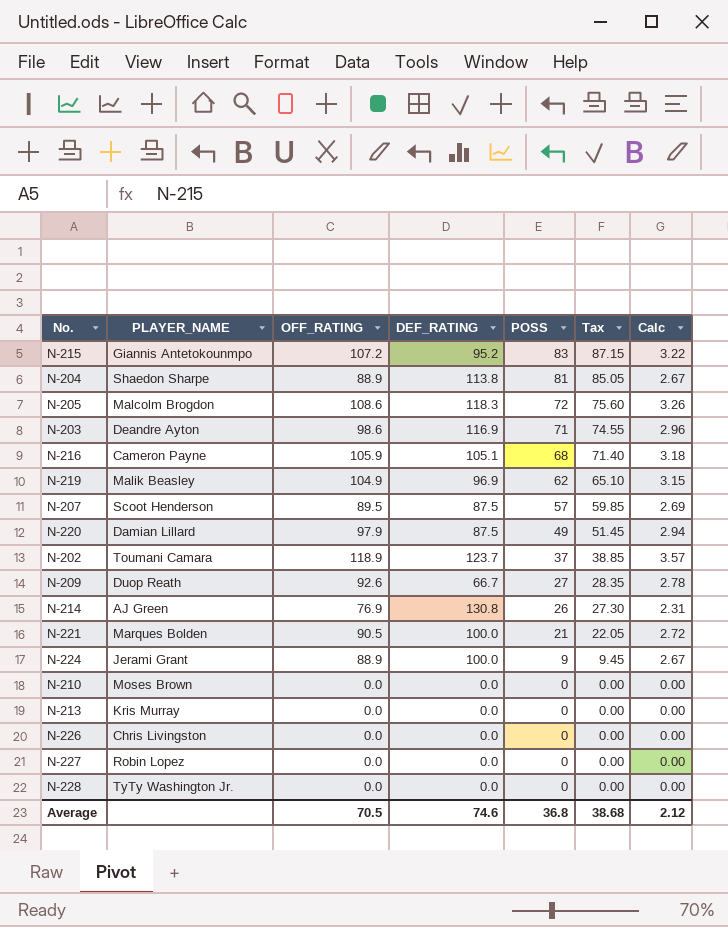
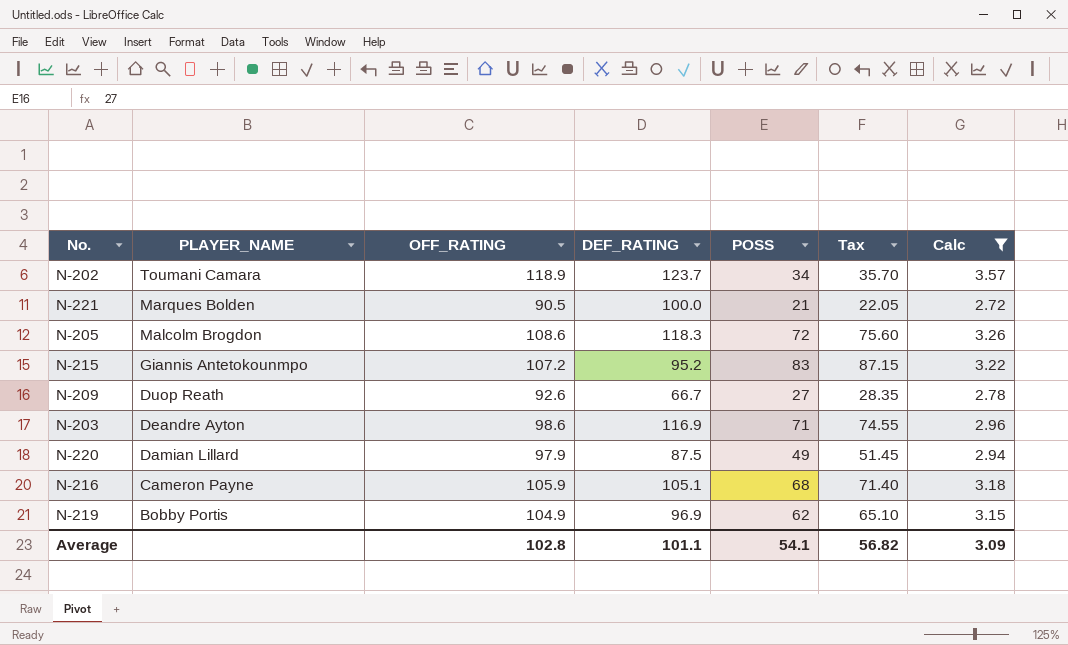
filter: none -> Calc >= 2.72
row order: POSS descending -> PLAYER_NAME descending
N-202 | POSS: 37 -> 34
N-202 | Tax: 38.85 -> 35.70
N-219 | PLAYER_NAME: Malik Beasley -> Bobby Portis
Average | OFF_RATING: 70.5 -> 102.8
Average | DEF_RATING: 74.6 -> 101.1
Average | POSS: 36.8 -> 54.1
Average | Tax: 38.68 -> 56.82
Average | Calc: 2.12 -> 3.09

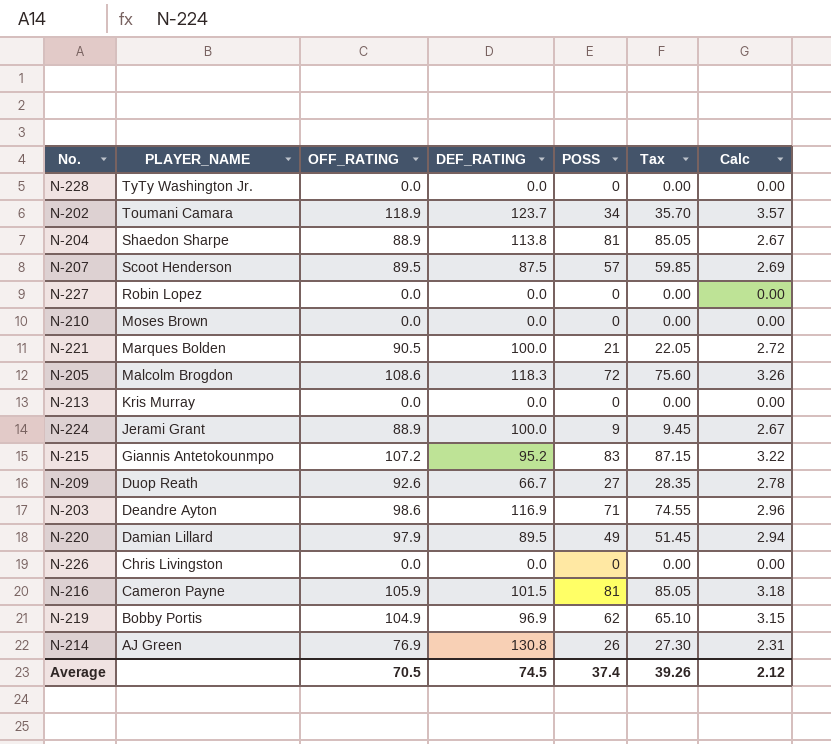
filter: Calc >= 2.72 -> none
N-220 | DEF_RATING: 87.5 -> 89.5
N-216 | DEF_RATING: 105.1 -> 101.5
N-216 | POSS: 68 -> 81
N-216 | Tax: 71.40 -> 85.05
Average | OFF_RATING: 102.8 -> 70.5
Average | DEF_RATING: 101.1 -> 74.5
Average | POSS: 54.1 -> 37.4
Average | Tax: 56.82 -> 39.26
Average | Calc: 3.09 -> 2.12

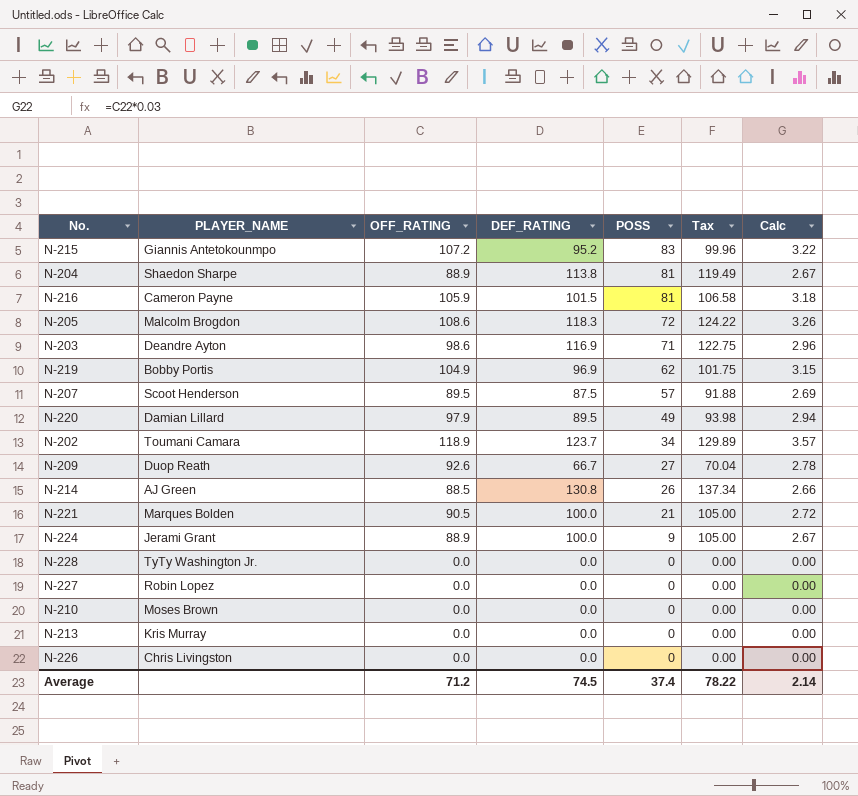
row order: PLAYER_NAME descending -> POSS descending
column Tax | formula: [POSS] * 1.05 -> [DEF_RATING] * 1.05
N-214 | OFF_RATING: 76.9 -> 88.5
N-214 | Calc: 2.31 -> 2.66
Average | OFF_RATING: 70.5 -> 71.2
Average | Tax: 39.26 -> 78.22
Average | Calc: 2.12 -> 2.14

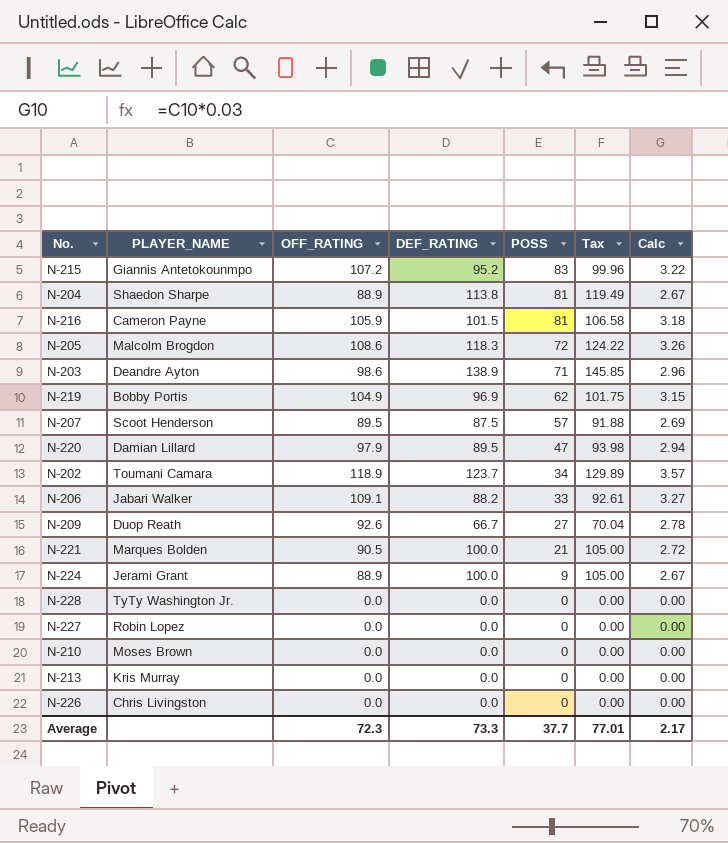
row N-214: AJ Green | 88.5 | 130.8 | 26 | 137.34 | 2.66 -> none
N-203 | DEF_RATING: 116.9 -> 138.9
N-203 | Tax: 122.75 -> 145.85
N-220 | POSS: 49 -> 47
row N-206: none -> Jabari Walker | 109.1 | 88.2 | 33 | 92.61 | 3.27
Average | OFF_RATING: 71.2 -> 72.3
Average | DEF_RATING: 74.5 -> 73.3
Average | POSS: 37.4 -> 37.7
Average | Tax: 78.22 -> 77.01
Average | Calc: 2.14 -> 2.17

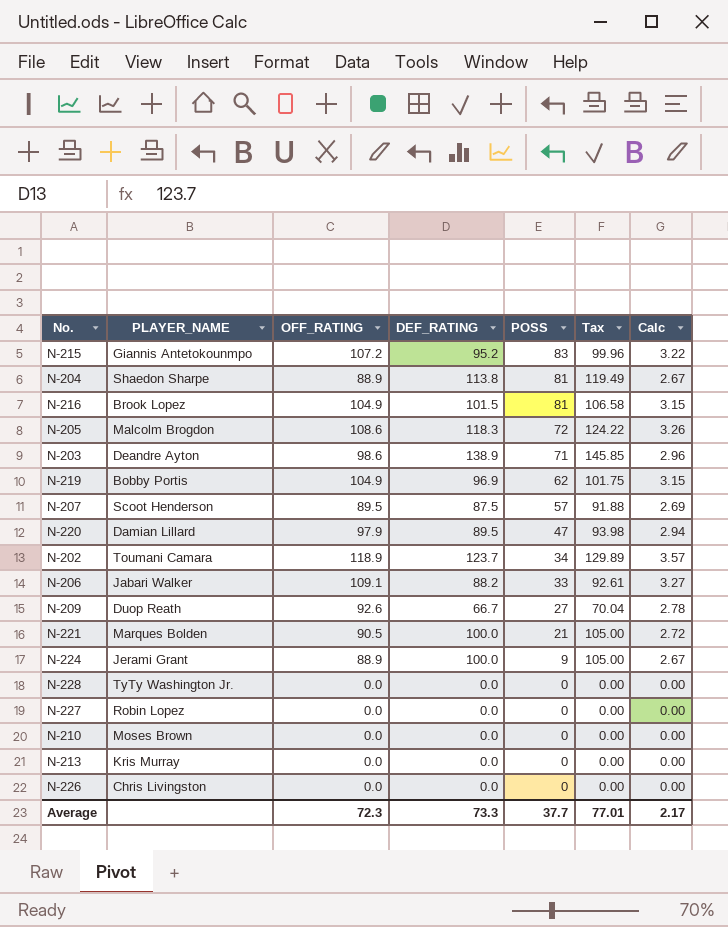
N-216 | PLAYER_NAME: Cameron Payne -> Brook Lopez
N-216 | OFF_RATING: 105.9 -> 104.9
N-216 | Calc: 3.18 -> 3.15

